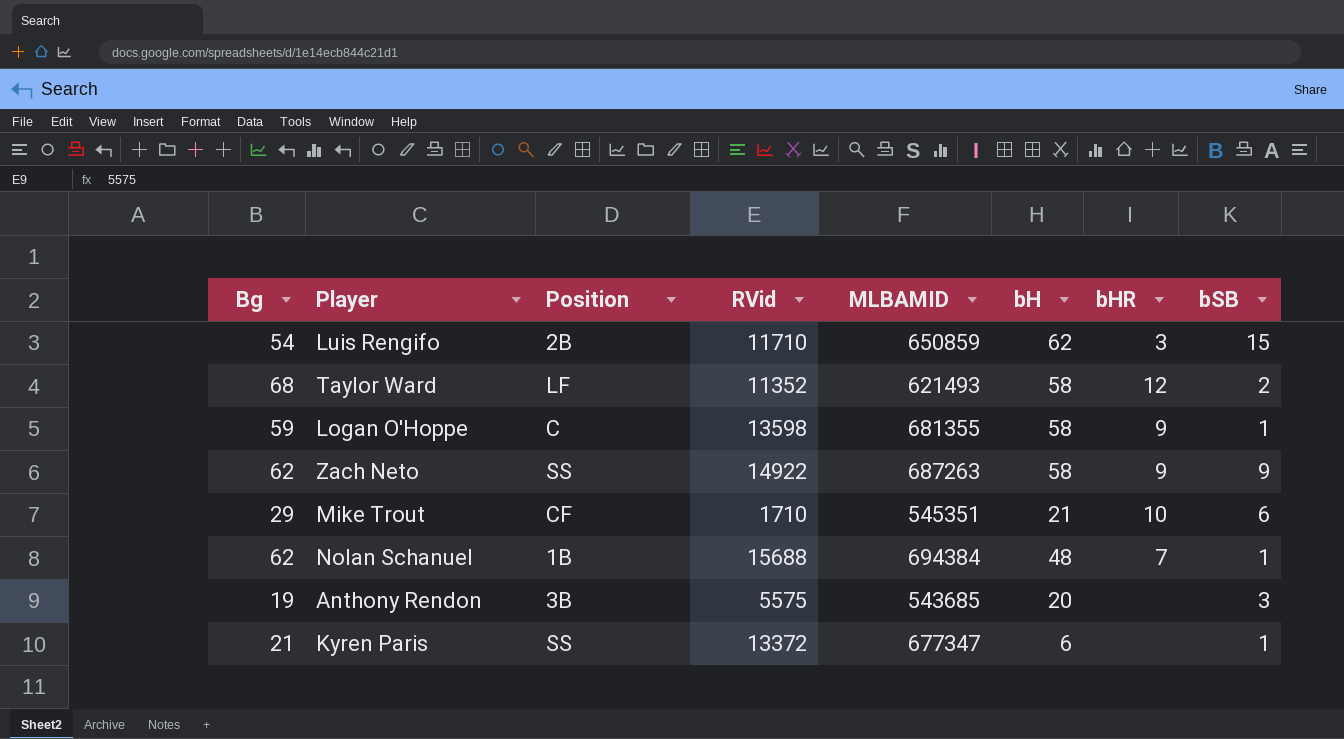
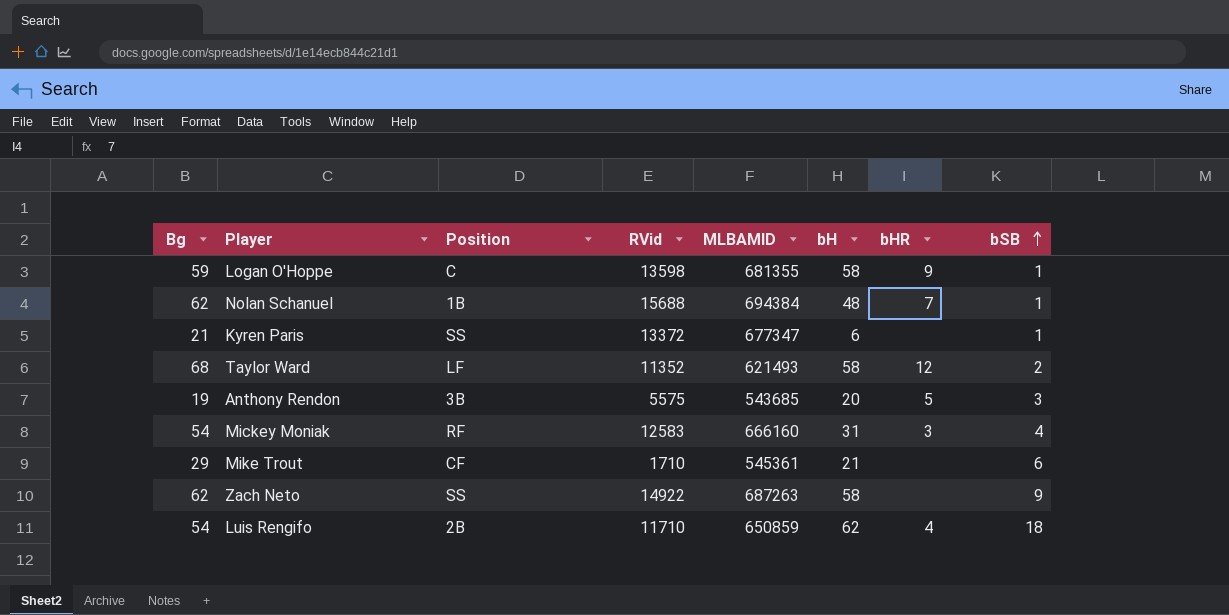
row order: none -> bSB ascending
Anthony Rendon | bHR: none -> 5
row Mickey Moniak: none -> 54 | RF | 12583 | 666160 | 31 | 3 | 4
Mike Trout | MLBAMID: 545351 -> 545361
Mike Trout | bHR: 10 -> none
Zach Neto | bHR: 9 -> none
Luis Rengifo | bHR: 3 -> 4
Luis Rengifo | bSB: 15 -> 18

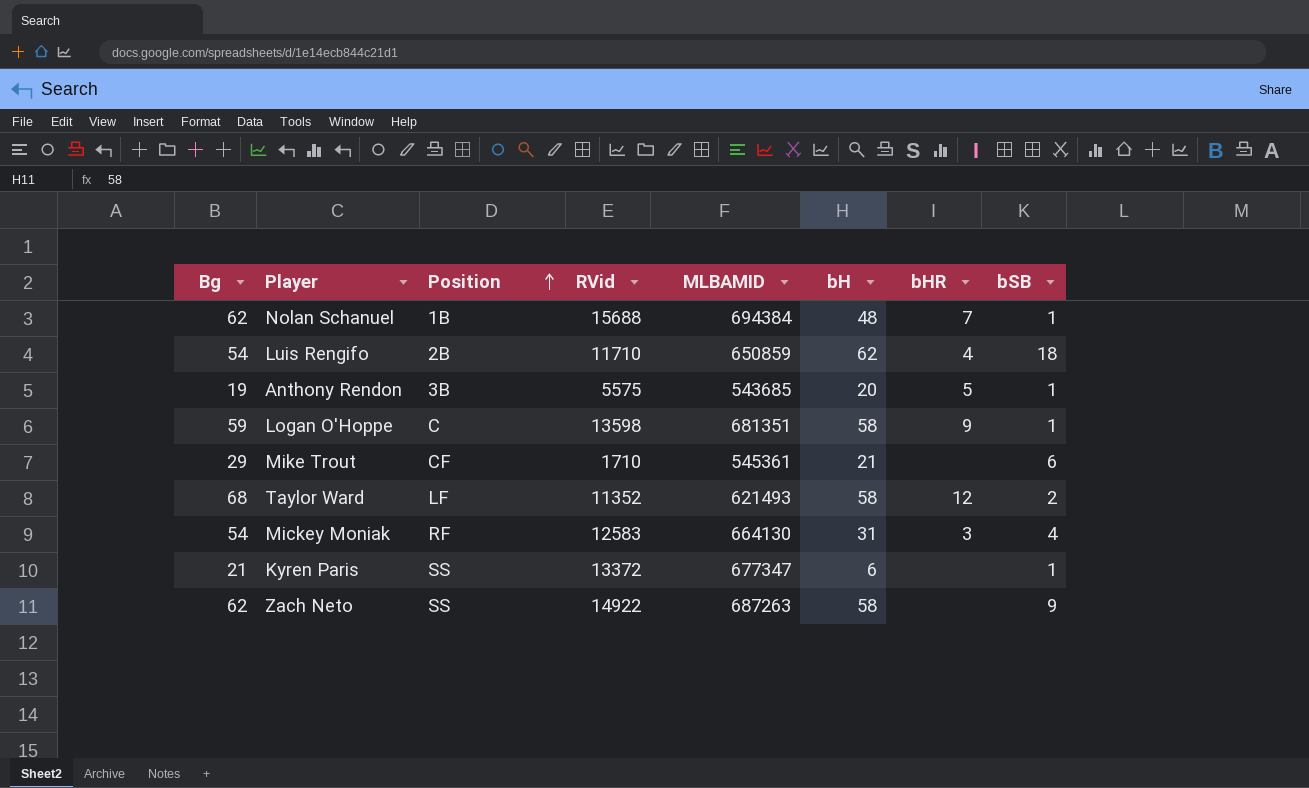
row order: bSB ascending -> Position ascending
Anthony Rendon | bSB: 3 -> 1
Logan O'Hoppe | MLBAMID: 681355 -> 681351
Mickey Moniak | MLBAMID: 666160 -> 664130

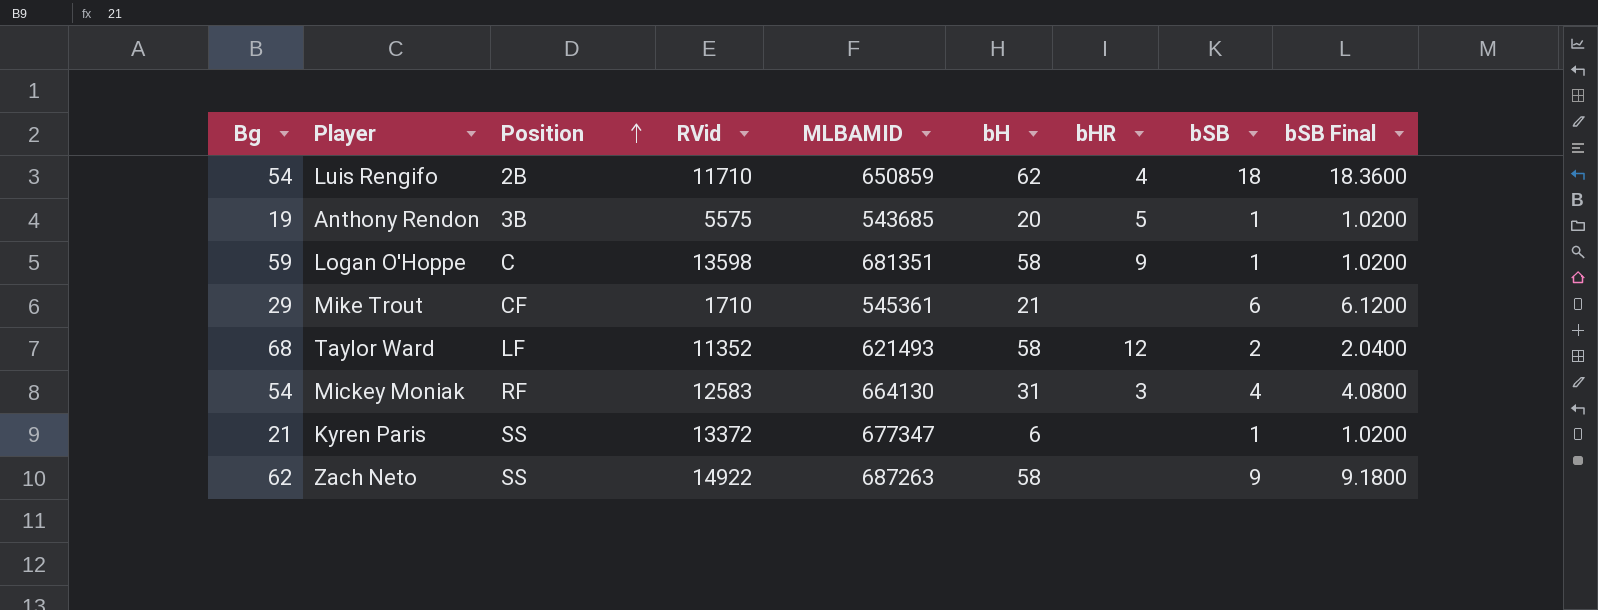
column bSB Final | formula: none -> [bSB] * 1.02
row Nolan Schanuel: 62 | 1B | 15688 | 694384 | 48 | 7 | 1 -> none

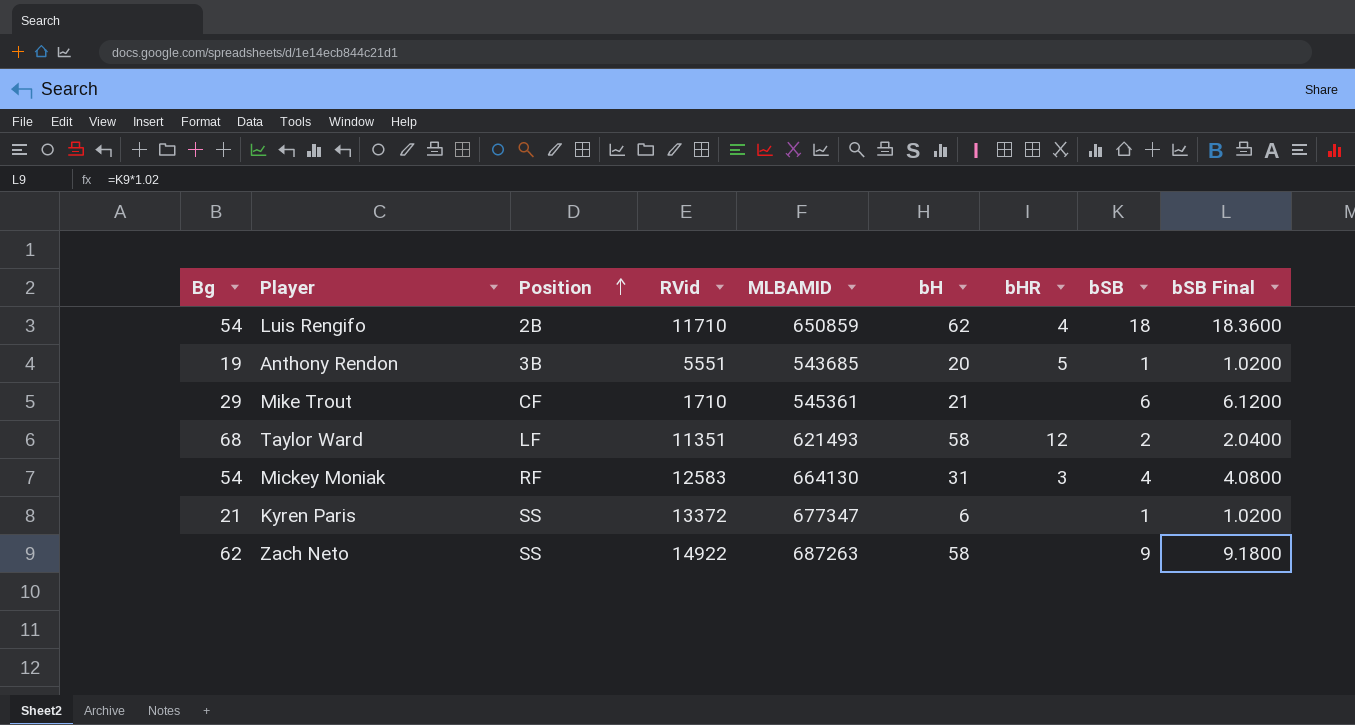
row Logan O'Hoppe: 59 | C | 13598 | 681351 | 58 | 9 | 1 | 1.0200 -> none
Anthony Rendon | RVid: 5575 -> 5551
Taylor Ward | RVid: 11352 -> 11351

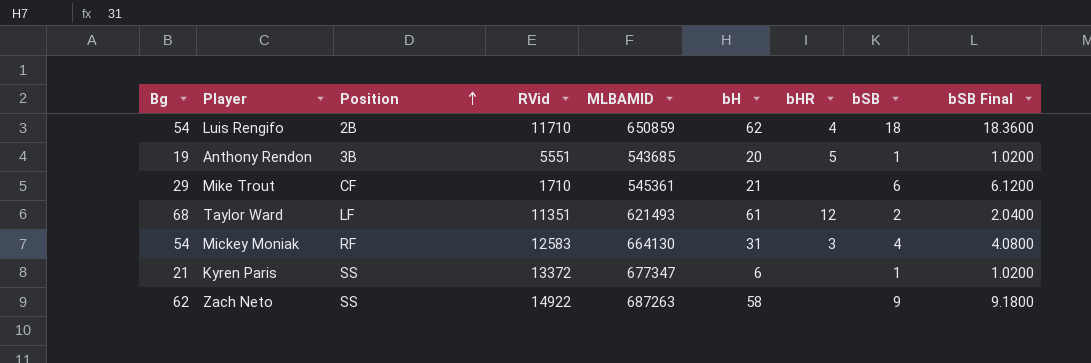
Taylor Ward | bH: 58 -> 61

